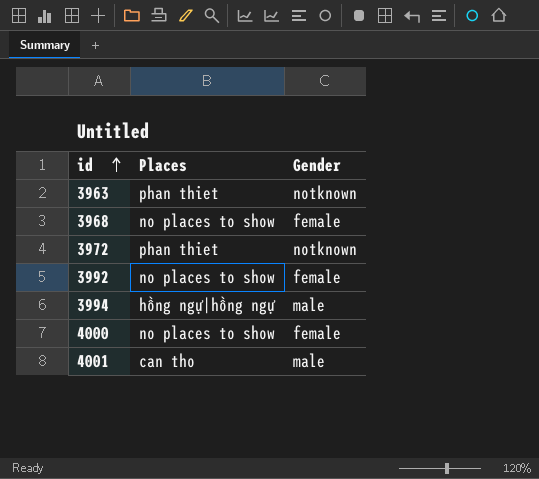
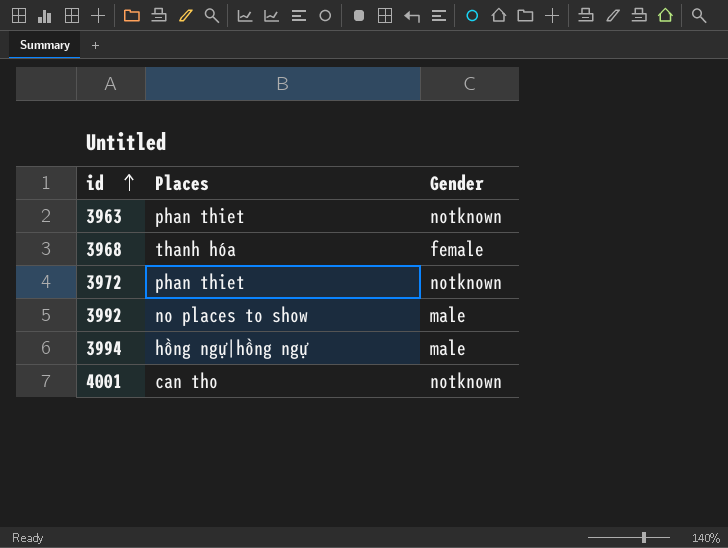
row 4000: no places to show | female -> none
3968 | Places: no places to show -> thanh hóa
3992 | Gender: female -> male
4001 | Gender: male -> notknown

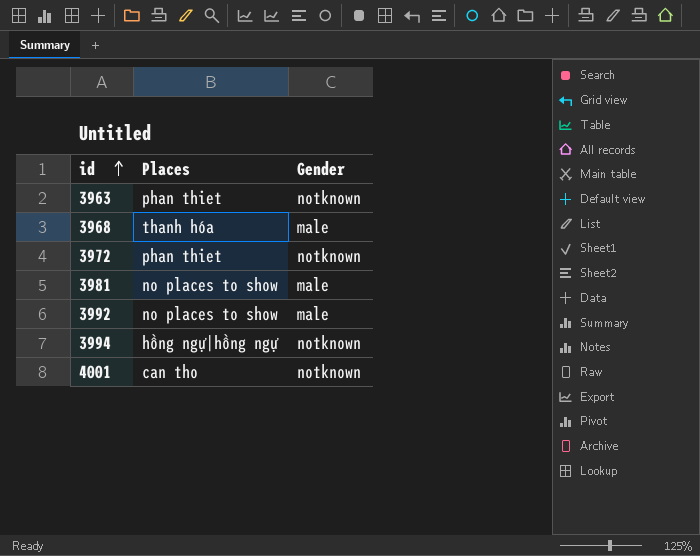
3968 | Gender: female -> male
row 3981: none -> no places to show | male
3994 | Gender: male -> notknown

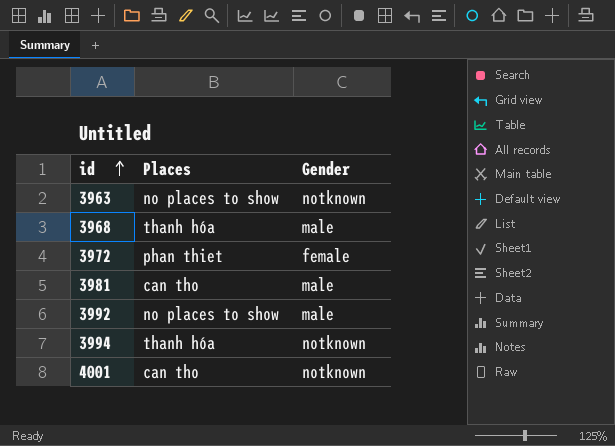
3963 | Places: phan thiet -> no places to show
3972 | Gender: notknown -> female
3981 | Places: no places to show -> can tho
3994 | Places: hồng ngự|hồng ngự -> thanh hóa

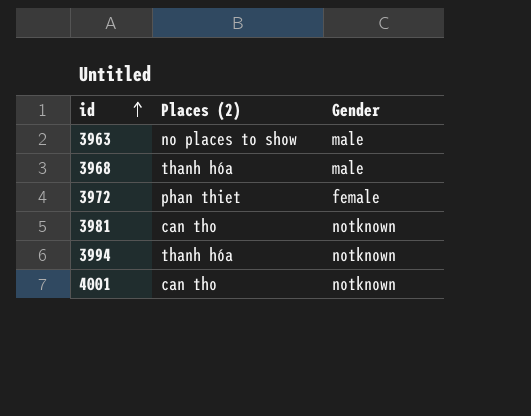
column name: Places -> Places (2)
row 3992: no places to show | male -> none
3963 | Gender: notknown -> male
3981 | Gender: male -> notknown

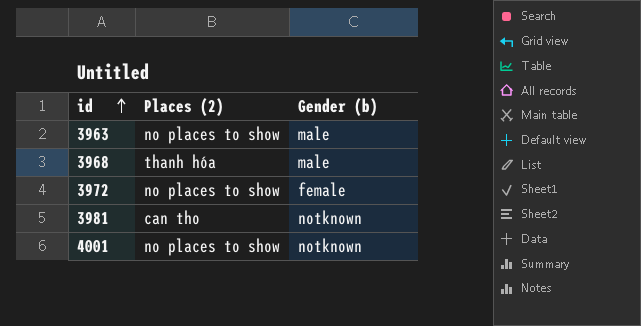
column name: Gender -> Gender (b)
row 3994: thanh hóa | notknown -> none
3972 | Places (2): phan thiet -> no places to show
4001 | Places (2): can tho -> no places to show

